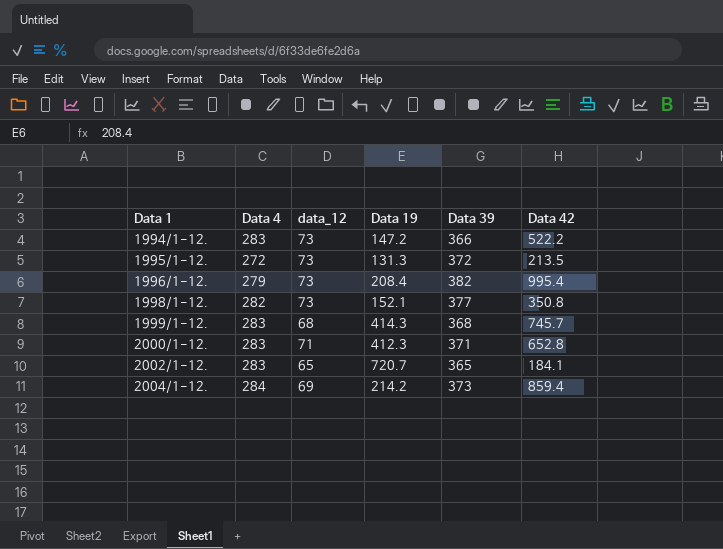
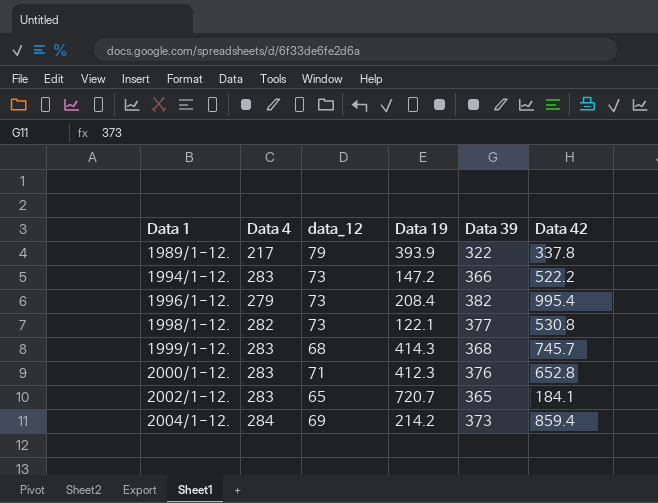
row 1995/1-12.: 272 | 73 | 131.3 | 372 | 213.5 -> none
row 1989/1-12.: none -> 217 | 79 | 393.9 | 322 | 337.8
1998/1-12. | Data 19: 152.1 -> 122.1
1998/1-12. | Data 42: 350.8 -> 530.8
2000/1-12. | Data 39: 371 -> 376

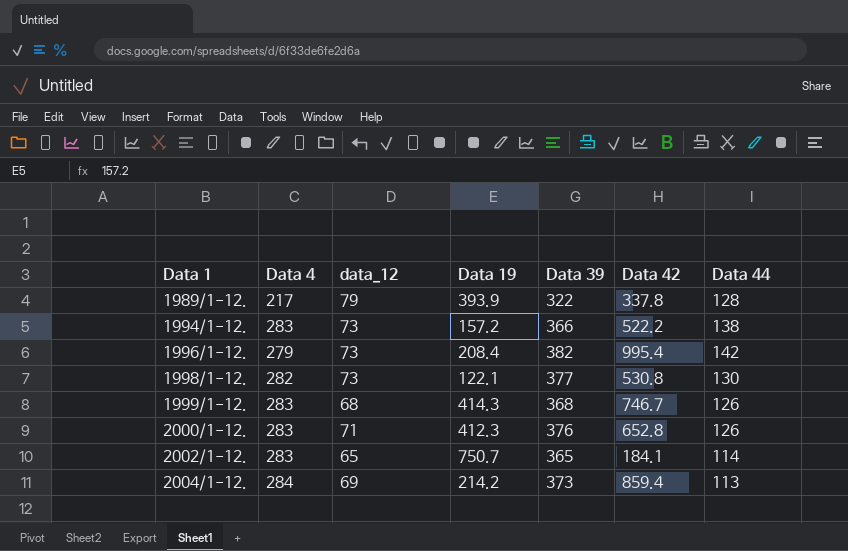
column Data 44 | position: none -> 7
1994/1-12. | Data 19: 147.2 -> 157.2
1999/1-12. | Data 42: 745.7 -> 746.7
2002/1-12. | Data 19: 720.7 -> 750.7

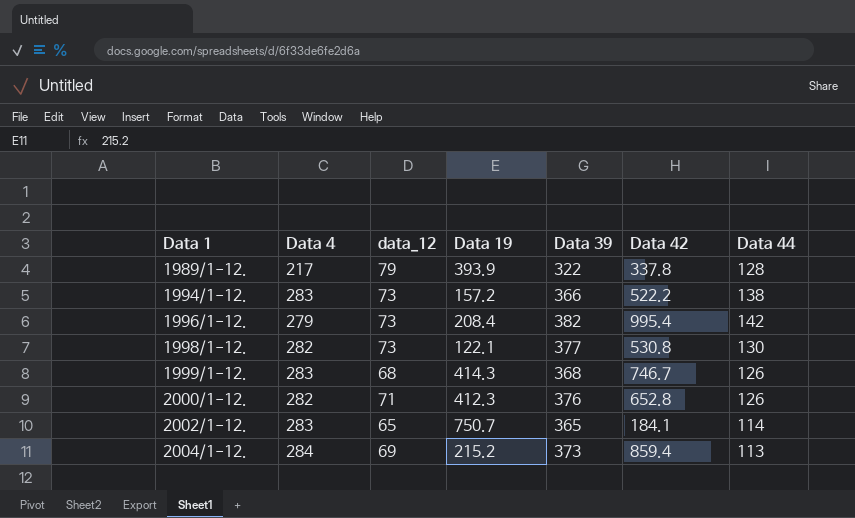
2000/1-12. | Data 4: 283 -> 282
2004/1-12. | Data 19: 214.2 -> 215.2

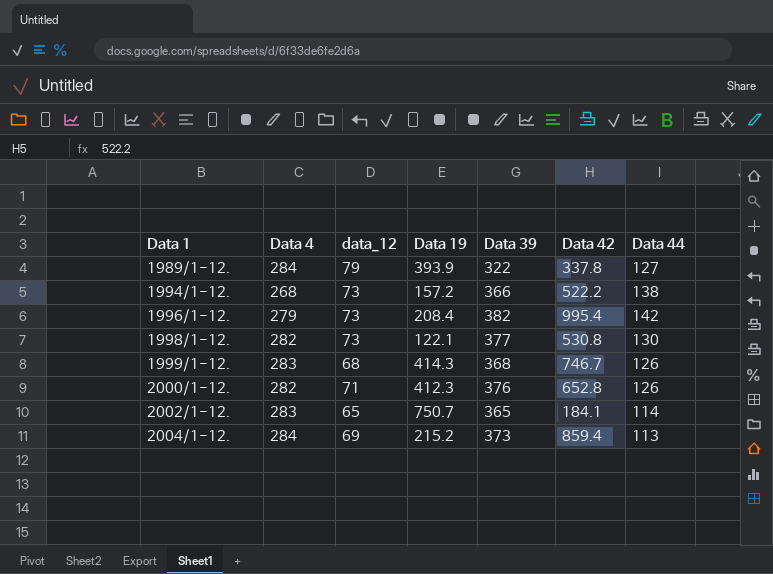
1989/1-12. | Data 4: 217 -> 284
1989/1-12. | Data 44: 128 -> 127
1994/1-12. | Data 4: 283 -> 268

